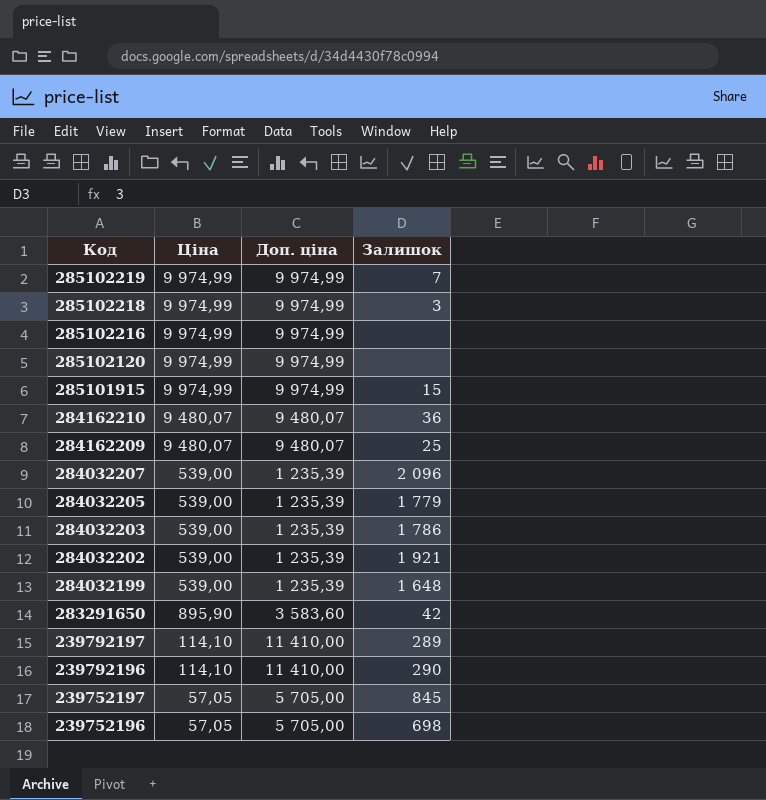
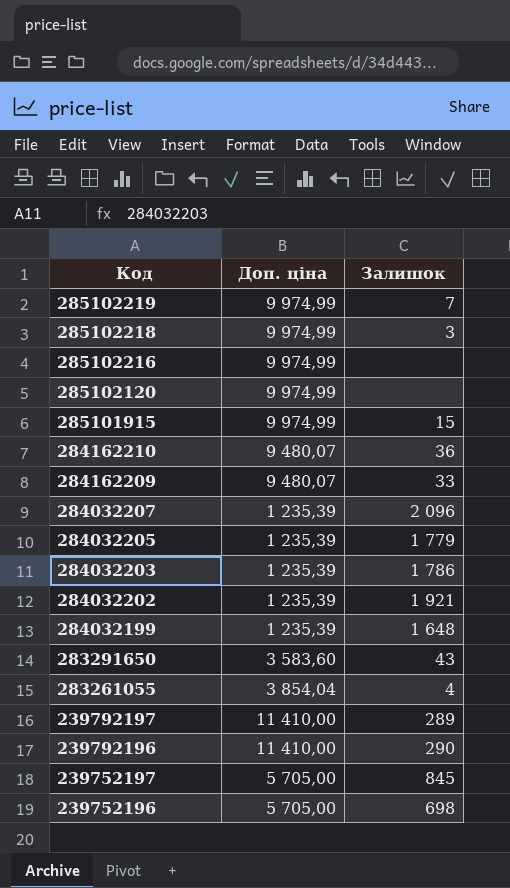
column Ціна | position: 2 -> none
284162209 | Залишок: 25 -> 33
283291650 | Залишок: 42 -> 43
row 283261055: none -> 3 854,04 | 4

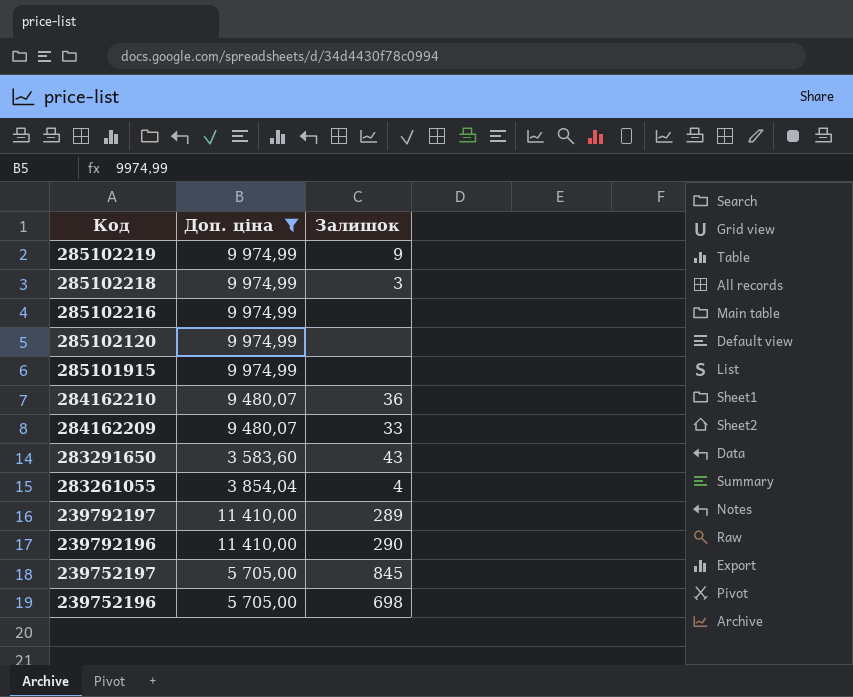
filter: none -> Доп. ціна != 1 235,39
285102219 | Залишок: 7 -> 9
285101915 | Залишок: 15 -> none

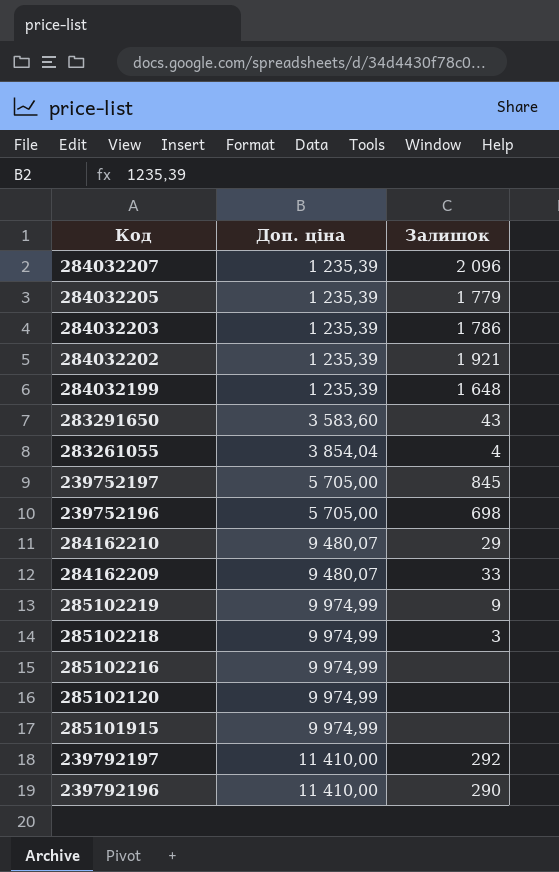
filter: Доп. ціна != 1 235,39 -> none
row order: Код descending -> Доп. ціна ascending
284162210 | Залишок: 36 -> 29
239792197 | Залишок: 289 -> 292

